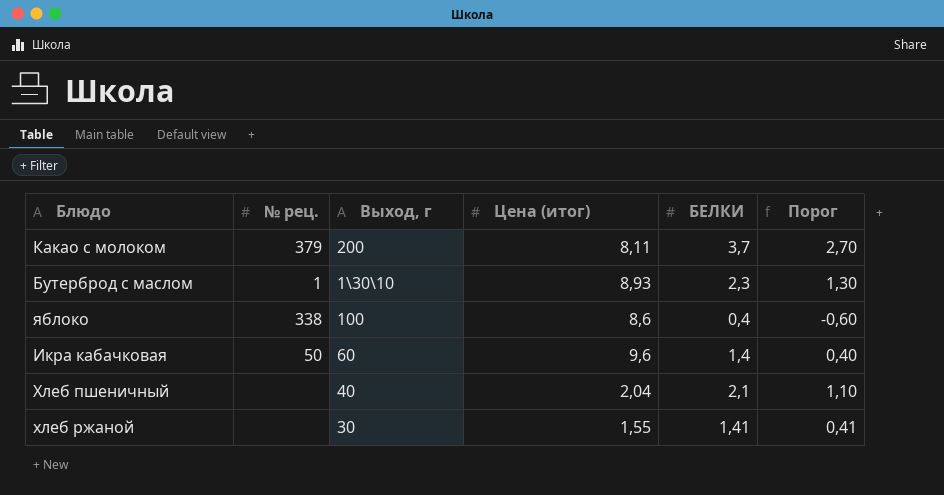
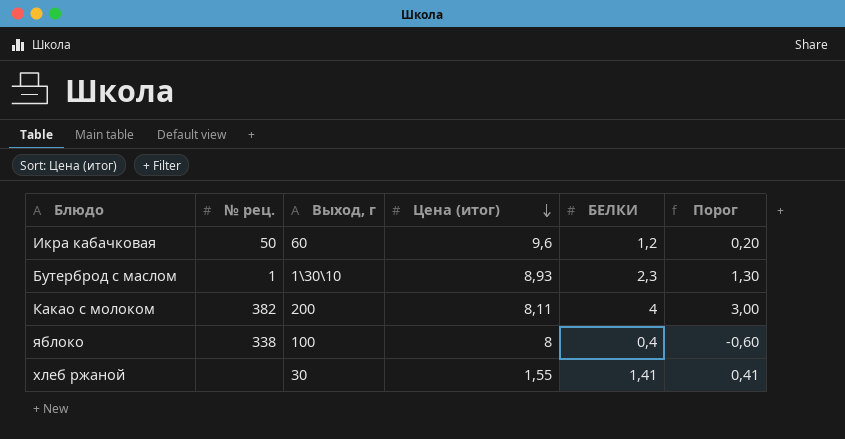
row order: none -> Цена (итог) descending
row Хлеб пшеничный: none | 40 | 2,04 | 2,1 | 1,10 -> none
Икра кабачковая | БЕЛКИ: 1,4 -> 1,2
Икра кабачковая | Порог: 0,40 -> 0,20
Какао с молоком | № рец.: 379 -> 382
Какао с молоком | БЕЛКИ: 3,7 -> 4
Какао с молоком | Порог: 2,70 -> 3,00
яблоко | Цена (итог): 8,6 -> 8

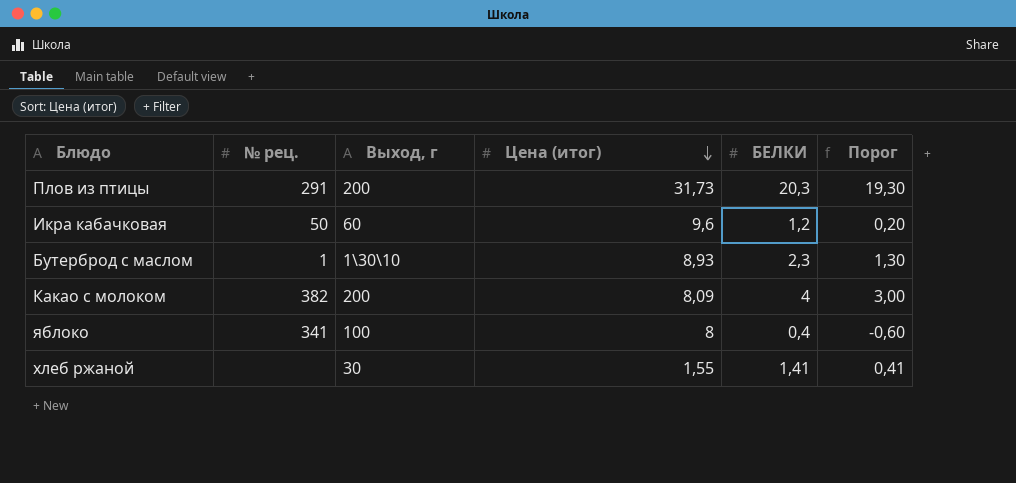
row Плов из птицы: none -> 291 | 200 | 31,73 | 20,3 | 19,30
Какао с молоком | Цена (итог): 8,11 -> 8,09
яблоко | № рец.: 338 -> 341

